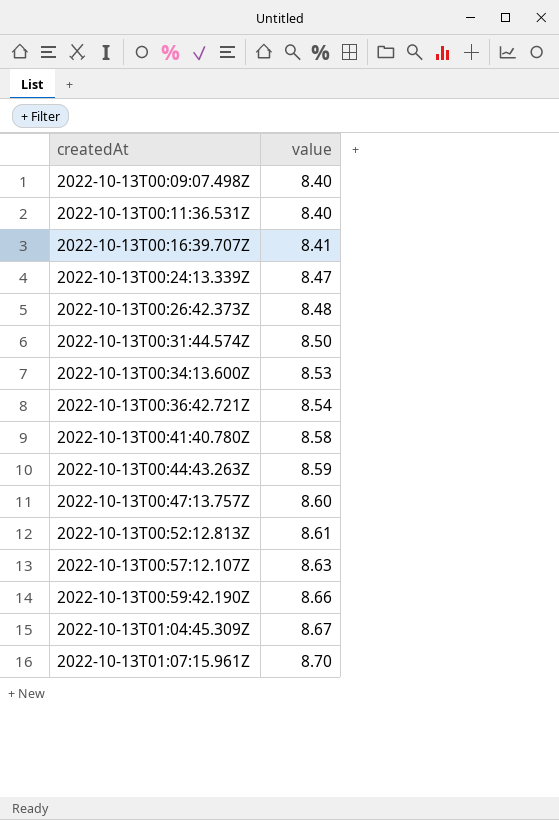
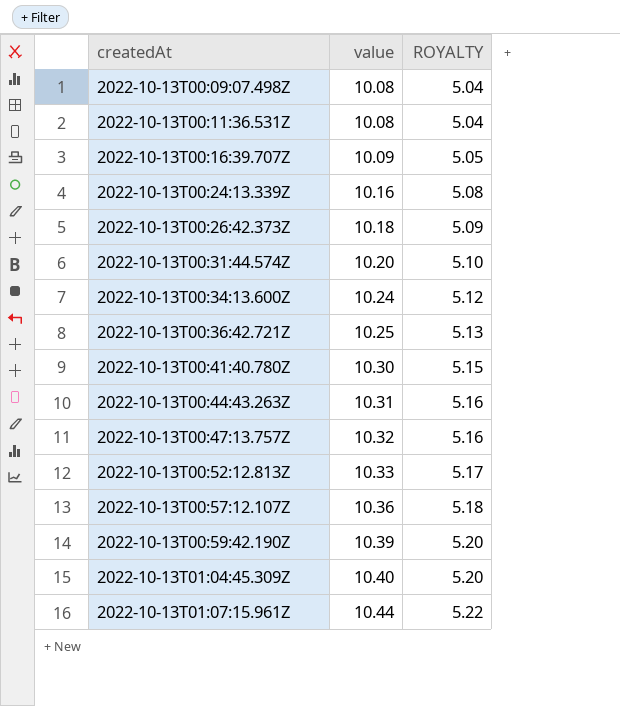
column ROYALTY | formula: none -> [value] * 0.5
2022-10-13T00:09:07.498Z | value: 8.40 -> 10.08
2022-10-13T00:11:36.531Z | value: 8.40 -> 10.08
2022-10-13T00:16:39.707Z | value: 8.41 -> 10.09
2022-10-13T00:24:13.339Z | value: 8.47 -> 10.16
2022-10-13T00:26:42.373Z | value: 8.48 -> 10.18
2022-10-13T00:31:44.574Z | value: 8.50 -> 10.20
2022-10-13T00:34:13.600Z | value: 8.53 -> 10.24
2022-10-13T00:36:42.721Z | value: 8.54 -> 10.25
2022-10-13T00:41:40.780Z | value: 8.58 -> 10.30
2022-10-13T00:44:43.263Z | value: 8.59 -> 10.31
2022-10-13T00:47:13.757Z | value: 8.60 -> 10.32
2022-10-13T00:52:12.813Z | value: 8.61 -> 10.33
2022-10-13T00:57:12.107Z | value: 8.63 -> 10.36
2022-10-13T00:59:42.190Z | value: 8.66 -> 10.39
2022-10-13T01:04:45.309Z | value: 8.67 -> 10.40
2022-10-13T01:07:15.961Z | value: 8.70 -> 10.44

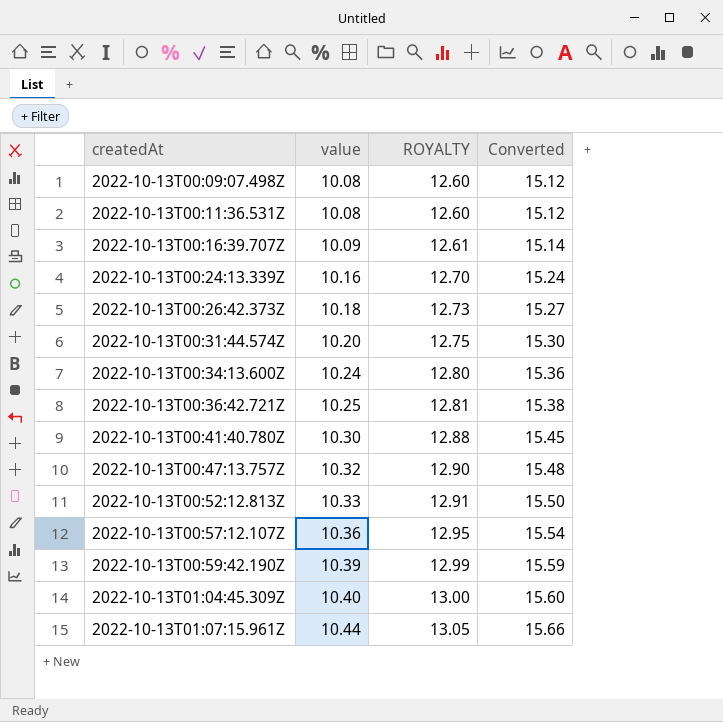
column ROYALTY | formula: [value] * 0.5 -> [value] * 1.25
column Converted | formula: none -> [value] * 1.5
row 2022-10-13T00:44:43.263Z: 10.31 | 5.16 -> none

